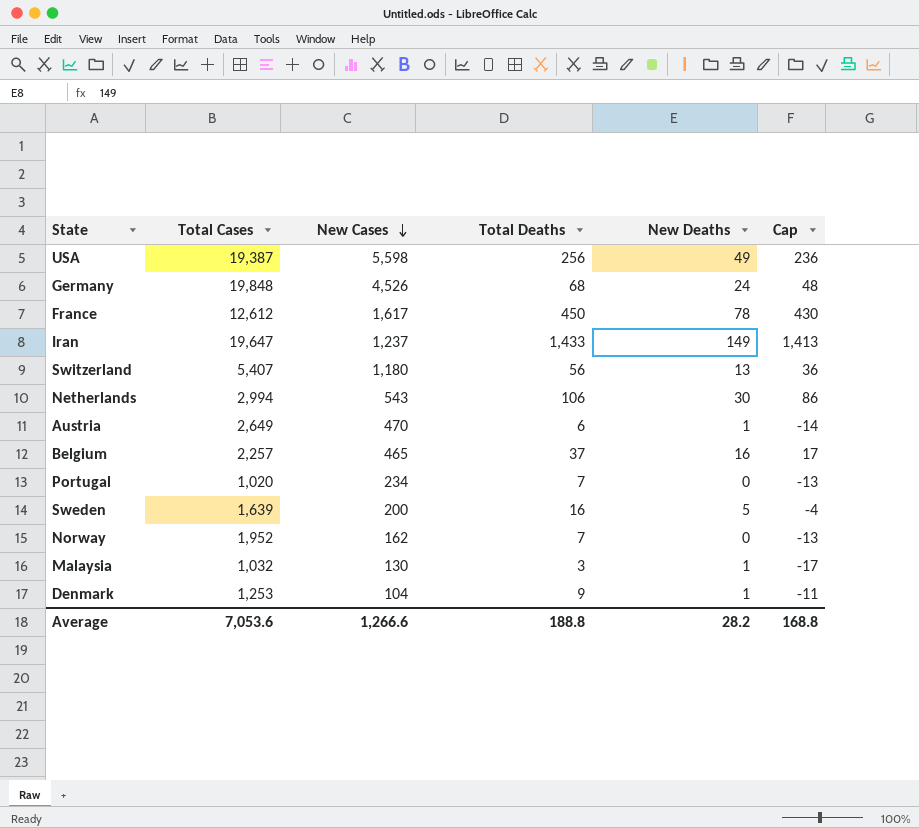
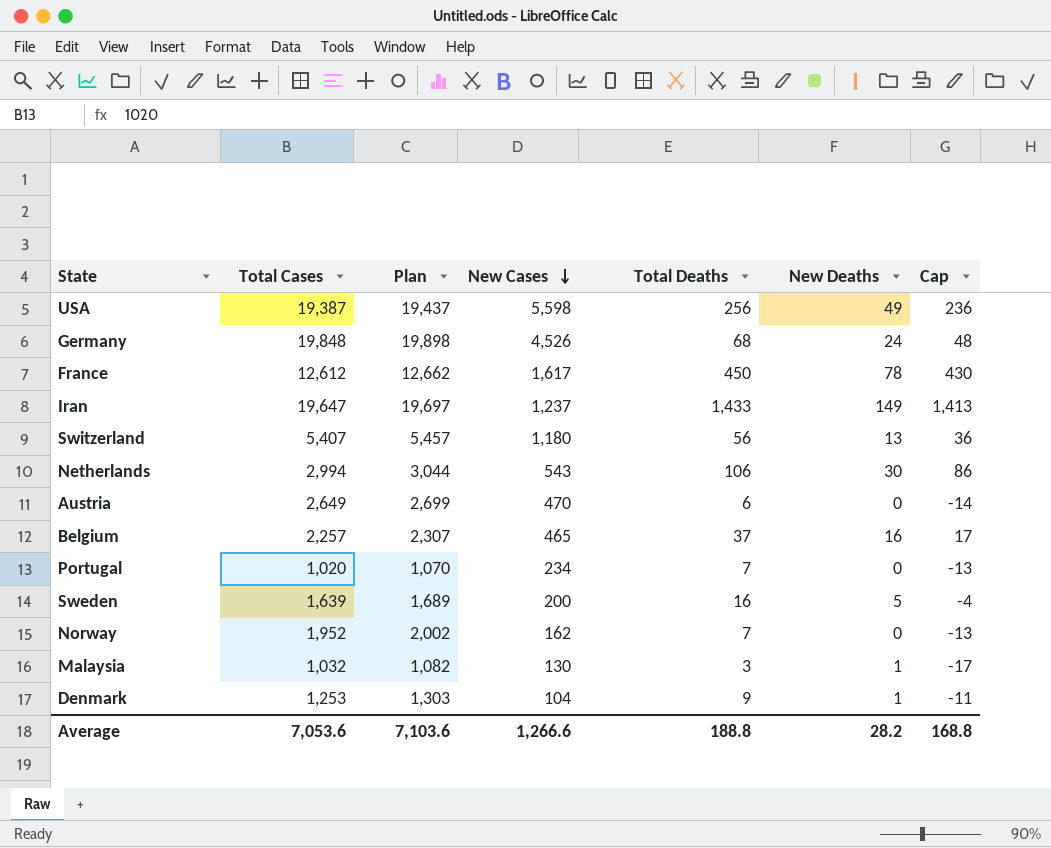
column Plan | formula: none -> [Total Cases] + 50
Austria | New Deaths: 1 -> 0

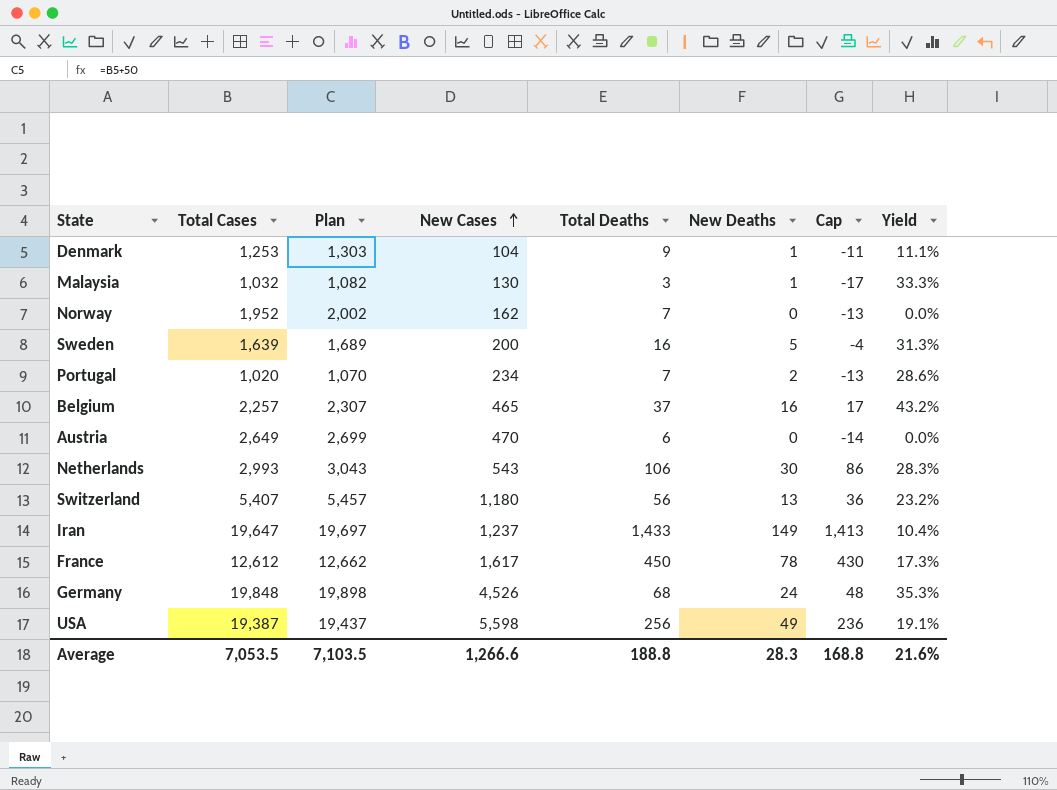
row order: New Cases descending -> New Cases ascending
column Yield | formula: none -> [New Deaths] / [Total Deaths]
Portugal | New Deaths: 0 -> 2
Netherlands | Total Cases: 2,994 -> 2,993
Netherlands | Plan: 3,044 -> 3,043
Average | Total Cases: 7,053.6 -> 7,053.5
Average | Plan: 7,103.6 -> 7,103.5
Average | New Deaths: 28.2 -> 28.3

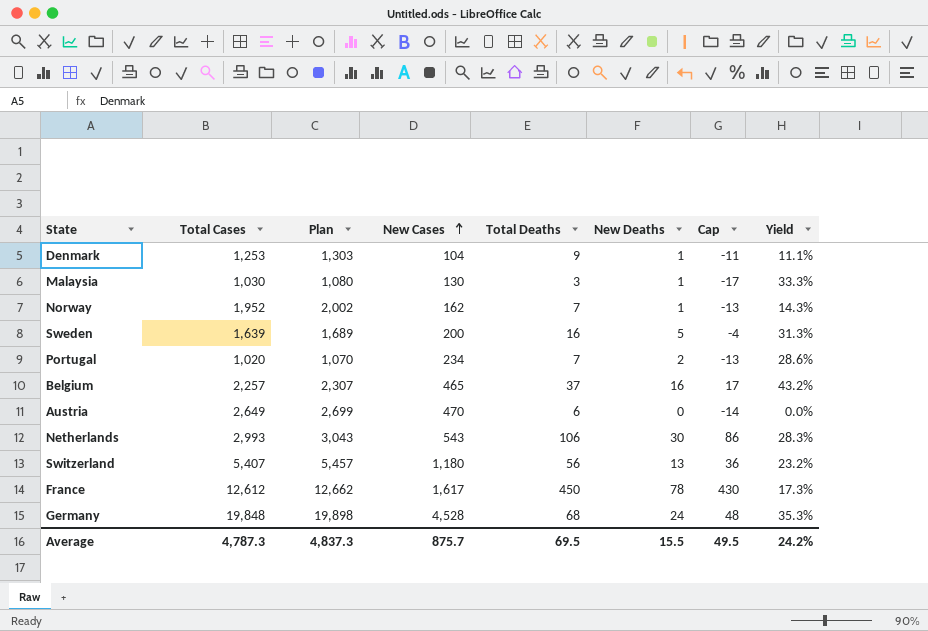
row Iran: 19,647 | 19,697 | 1,237 | 1,433 | 149 | 1,413 | 10.4% -> none
row USA: 19,387 | 19,437 | 5,598 | 256 | 49 | 236 | 19.1% -> none
Malaysia | Total Cases: 1,032 -> 1,030
Malaysia | Plan: 1,082 -> 1,080
Norway | New Deaths: 0 -> 1
Norway | Yield: 0.0% -> 14.3%
Germany | New Cases: 4,526 -> 4,528
Average | Total Cases: 7,053.5 -> 4,787.3
Average | Plan: 7,103.5 -> 4,837.3
Average | New Cases: 1,266.6 -> 875.7
Average | Total Deaths: 188.8 -> 69.5
Average | New Deaths: 28.3 -> 15.5
Average | Cap: 168.8 -> 49.5
Average | Yield: 21.6% -> 24.2%

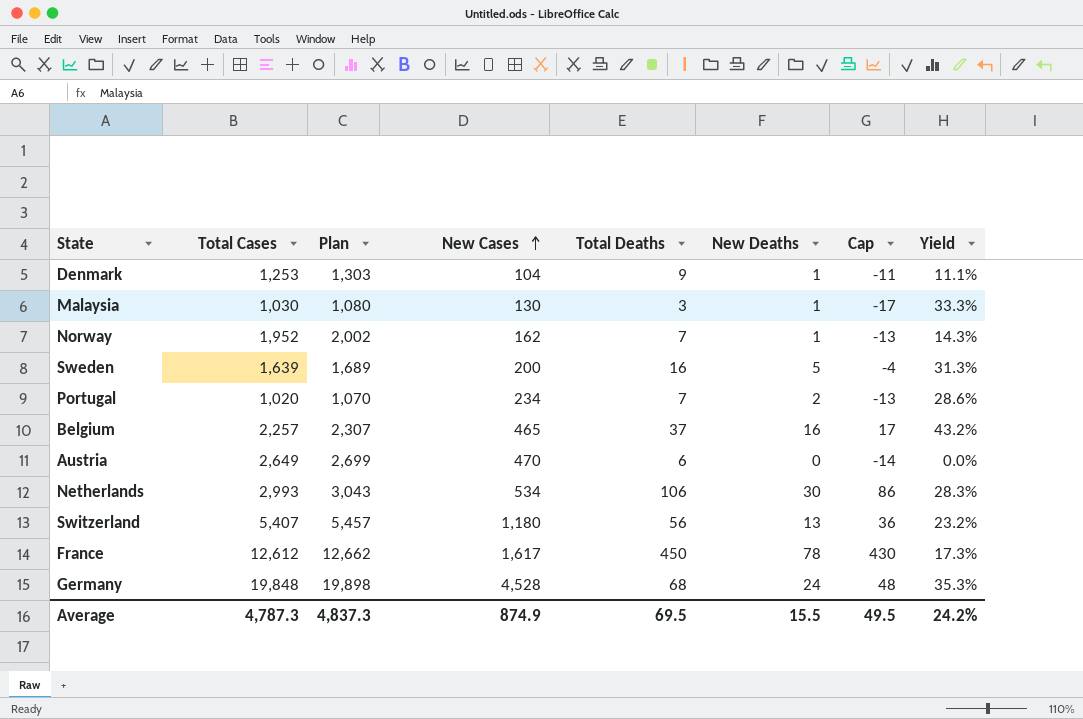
Netherlands | New Cases: 543 -> 534
Average | New Cases: 875.7 -> 874.9

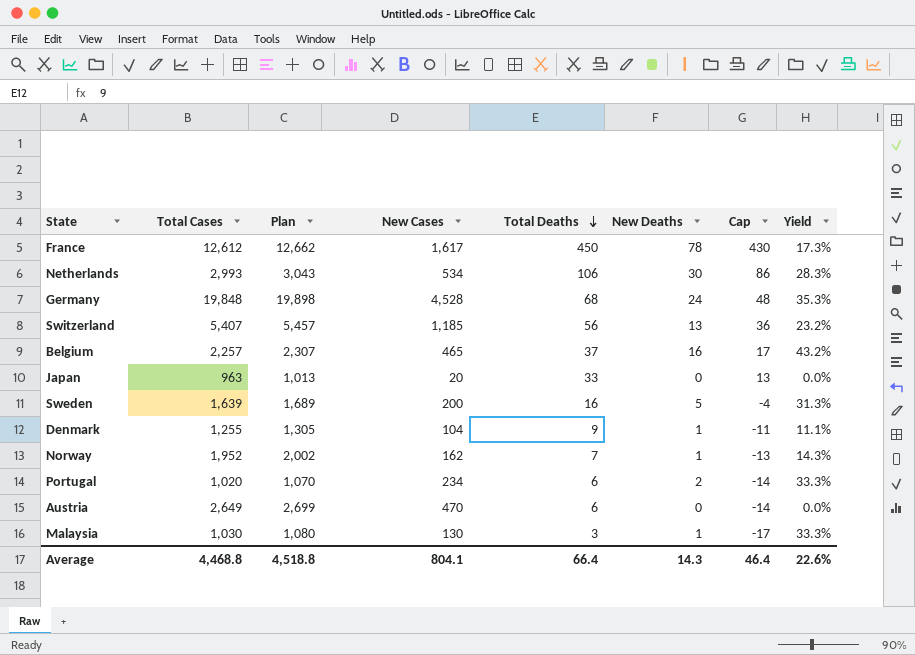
row order: New Cases ascending -> Total Deaths descending
Switzerland | New Cases: 1,180 -> 1,185
row Japan: none -> 963 | 1,013 | 20 | 33 | 0 | 13 | 0.0%
Denmark | Total Cases: 1,253 -> 1,255
Denmark | Plan: 1,303 -> 1,305
Portugal | Total Deaths: 7 -> 6
Portugal | Cap: -13 -> -14
Portugal | Yield: 28.6% -> 33.3%
Average | Total Cases: 4,787.3 -> 4,468.8
Average | Plan: 4,837.3 -> 4,518.8
Average | New Cases: 874.9 -> 804.1
Average | Total Deaths: 69.5 -> 66.4
Average | New Deaths: 15.5 -> 14.3
Average | Cap: 49.5 -> 46.4
Average | Yield: 24.2% -> 22.6%

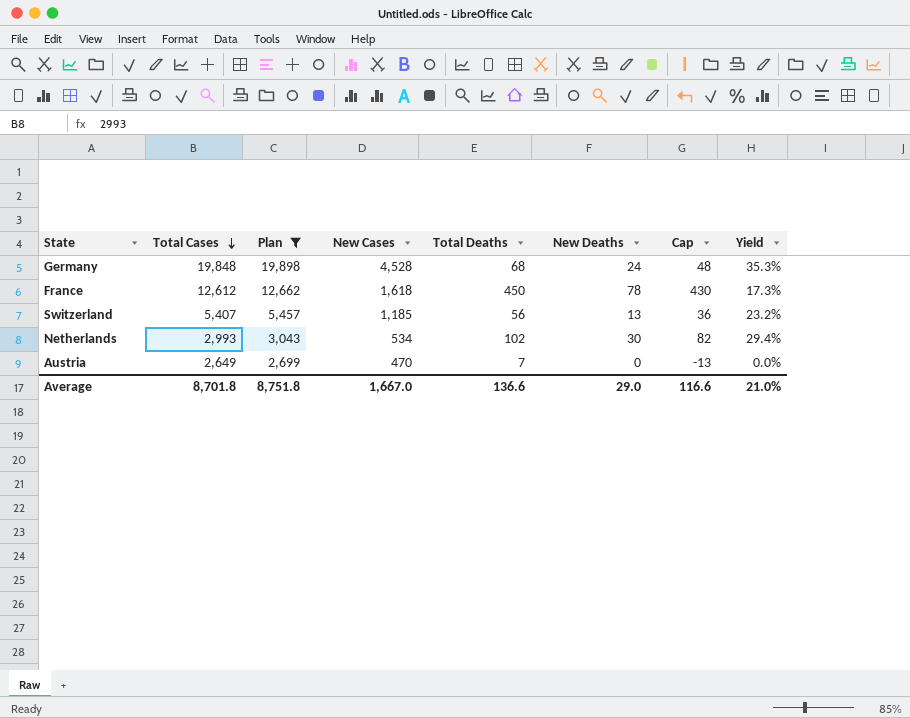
filter: none -> Plan >= 2,699
row order: Total Deaths descending -> Total Cases descending
France | New Cases: 1,617 -> 1,618
Netherlands | Total Deaths: 106 -> 102
Netherlands | Cap: 86 -> 82
Netherlands | Yield: 28.3% -> 29.4%
Austria | Total Deaths: 6 -> 7
Austria | Cap: -14 -> -13
Average | Total Cases: 4,468.8 -> 8,701.8
Average | Plan: 4,518.8 -> 8,751.8
Average | New Cases: 804.1 -> 1,667.0
Average | Total Deaths: 66.4 -> 136.6
Average | New Deaths: 14.3 -> 29.0
Average | Cap: 46.4 -> 116.6
Average | Yield: 22.6% -> 21.0%

